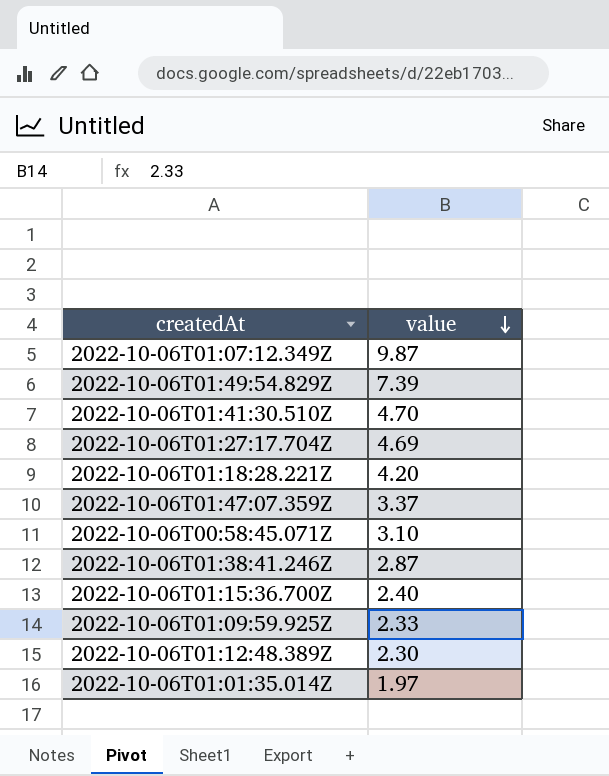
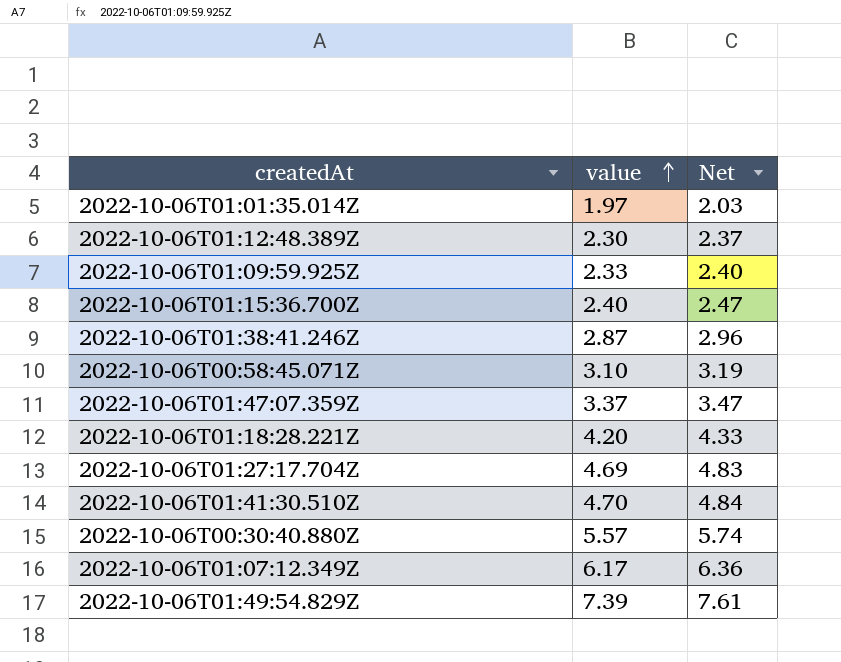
row order: value descending -> value ascending
column Net | formula: none -> [value] * 1.03
row 2022-10-06T00:30:40.880Z: none -> 5.57 | 5.74
2022-10-06T01:07:12.349Z | value: 9.87 -> 6.17

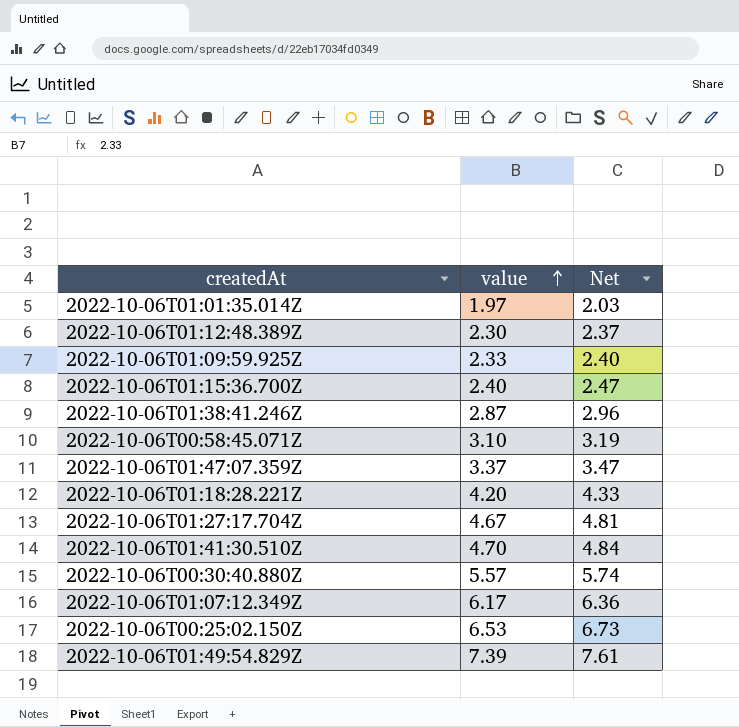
2022-10-06T01:27:17.704Z | value: 4.69 -> 4.67
2022-10-06T01:27:17.704Z | Net: 4.83 -> 4.81
row 2022-10-06T00:25:02.150Z: none -> 6.53 | 6.73

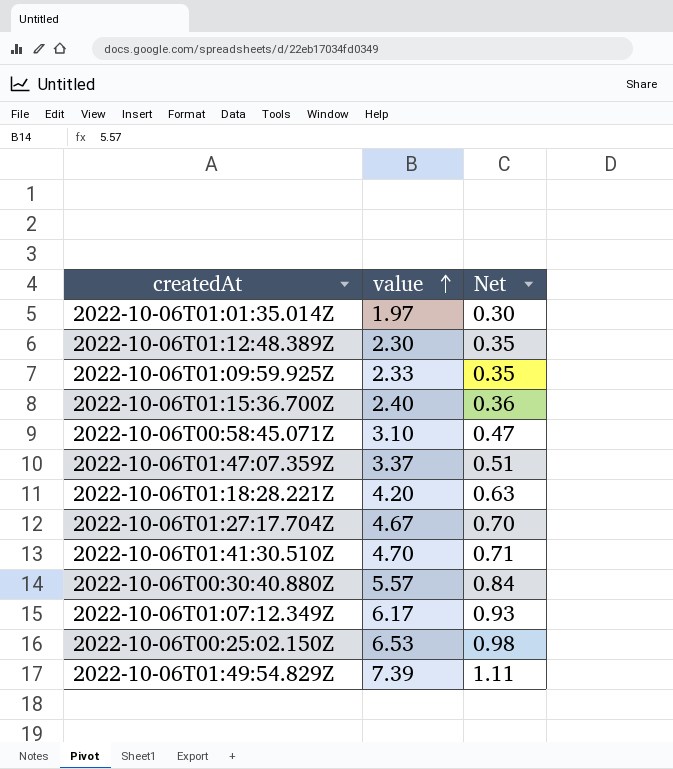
column Net | formula: [value] * 1.03 -> [value] * 0.15
row 2022-10-06T01:38:41.246Z: 2.87 | 2.96 -> none

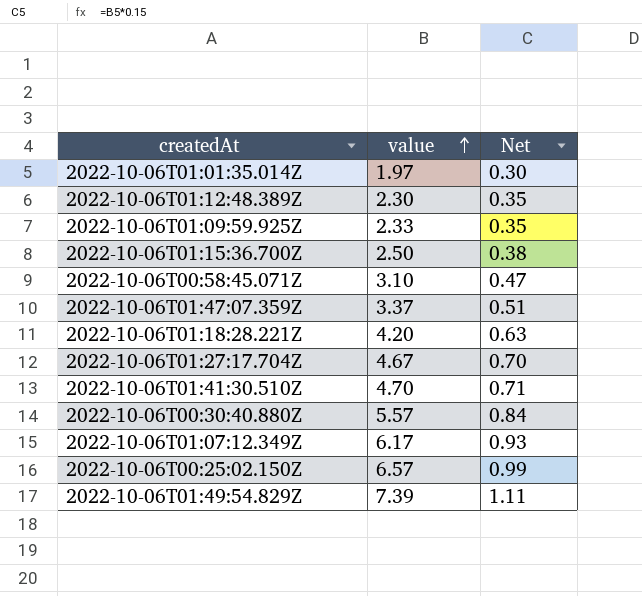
2022-10-06T01:15:36.700Z | value: 2.40 -> 2.50
2022-10-06T01:15:36.700Z | Net: 0.36 -> 0.38
2022-10-06T00:25:02.150Z | value: 6.53 -> 6.57
2022-10-06T00:25:02.150Z | Net: 0.98 -> 0.99

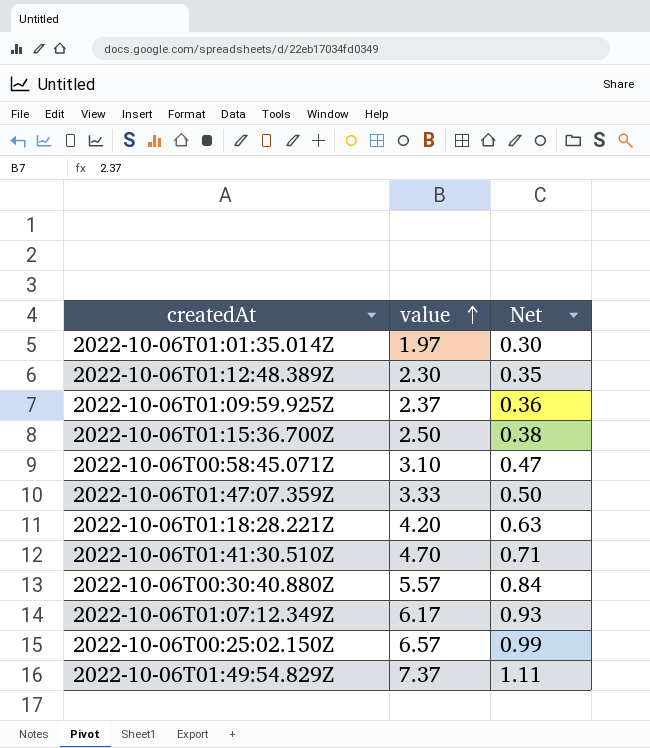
row 2022-10-06T01:27:17.704Z: 4.67 | 0.70 -> none
2022-10-06T01:09:59.925Z | value: 2.33 -> 2.37
2022-10-06T01:09:59.925Z | Net: 0.35 -> 0.36
2022-10-06T01:47:07.359Z | value: 3.37 -> 3.33
2022-10-06T01:47:07.359Z | Net: 0.51 -> 0.50
2022-10-06T01:49:54.829Z | value: 7.39 -> 7.37

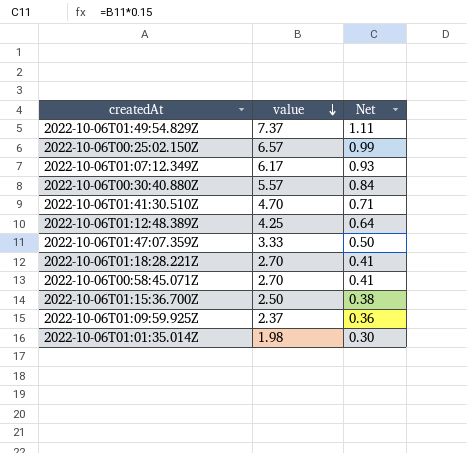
row order: value ascending -> value descending
2022-10-06T01:12:48.389Z | value: 2.30 -> 4.25
2022-10-06T01:12:48.389Z | Net: 0.35 -> 0.64
2022-10-06T01:18:28.221Z | value: 4.20 -> 2.70
2022-10-06T01:18:28.221Z | Net: 0.63 -> 0.41
2022-10-06T00:58:45.071Z | value: 3.10 -> 2.70
2022-10-06T00:58:45.071Z | Net: 0.47 -> 0.41
2022-10-06T01:01:35.014Z | value: 1.97 -> 1.98

